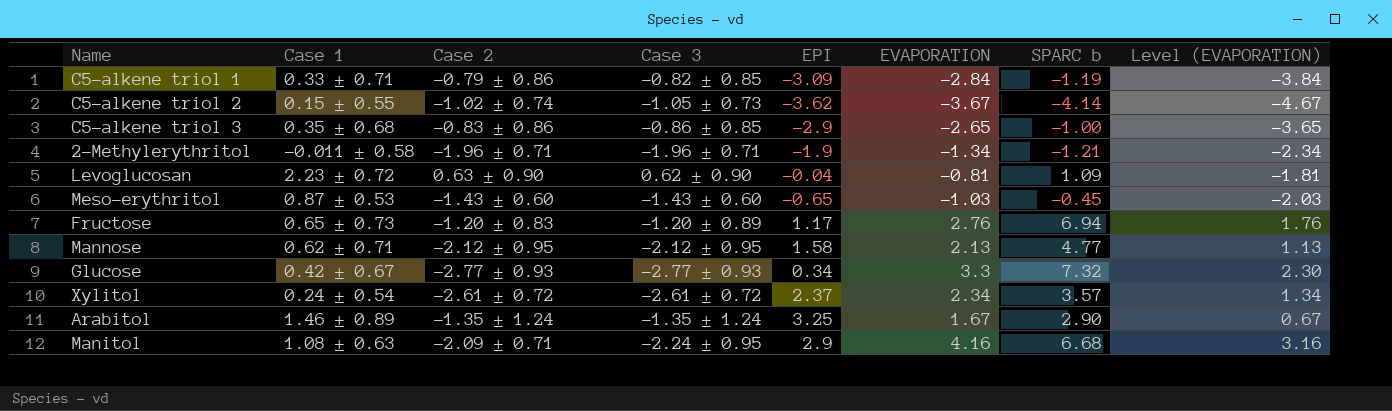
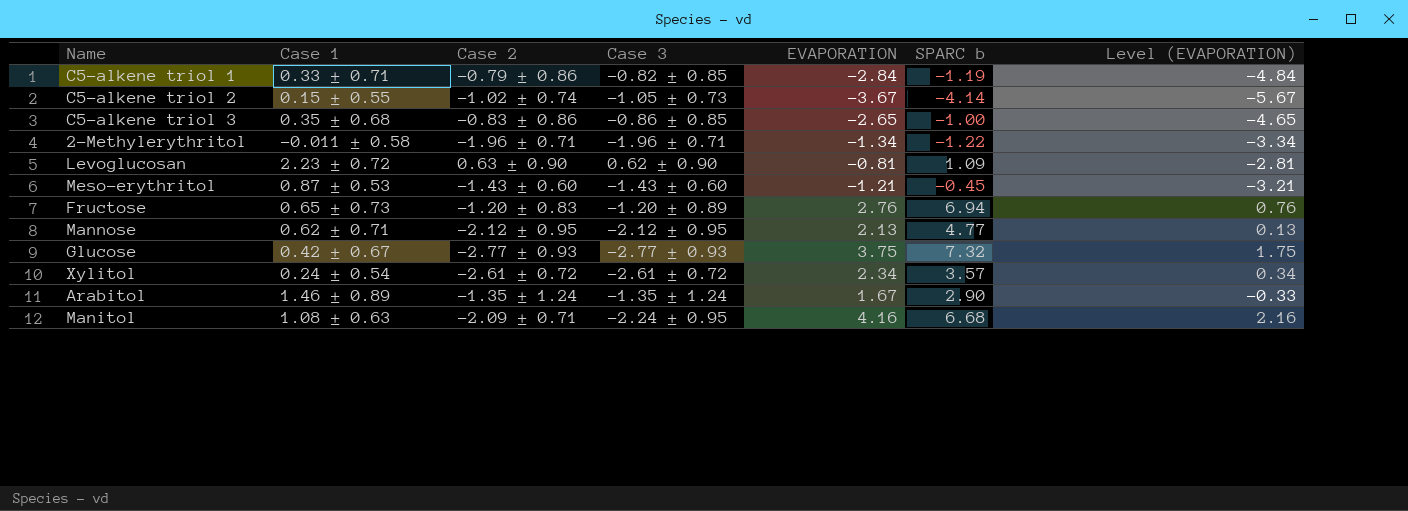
column EPI | position: 5 -> none
column Level (EVAPORATION) | formula: [EVAPORATION] - 1 -> [EVAPORATION] - 2
2-Methylerythritol | SPARC b: -1.21 -> -1.22
Meso-erythritol | EVAPORATION: -1.03 -> -1.21
Glucose | EVAPORATION: 3.3 -> 3.75

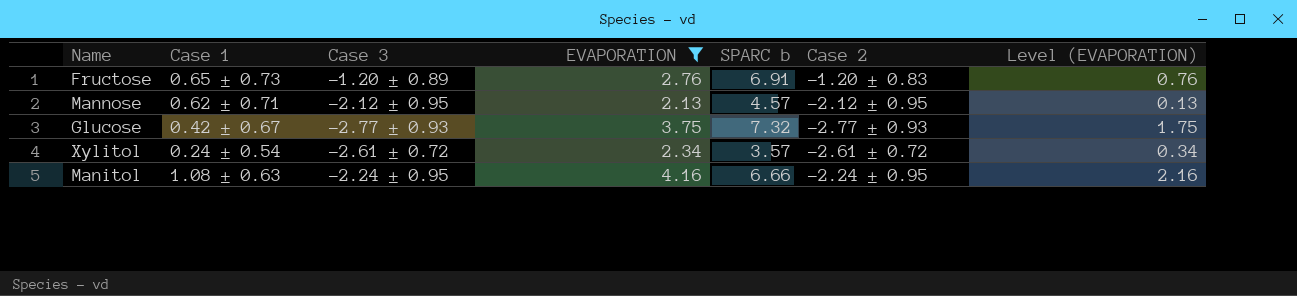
filter: none -> EVAPORATION >= 2.13
column Case 2 | position: 3 -> 6
Fructose | SPARC b: 6.94 -> 6.91
Mannose | SPARC b: 4.77 -> 4.57
Manitol | SPARC b: 6.68 -> 6.66
Manitol | Case 2: −2.09 ± 0.71 -> −2.24 ± 0.95

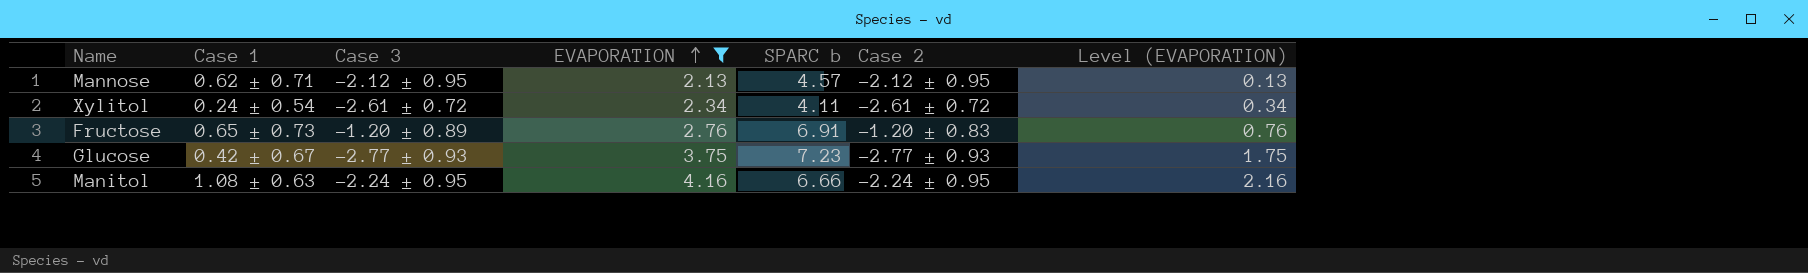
row order: none -> EVAPORATION ascending
Xylitol | SPARC b: 3.57 -> 4.11
Glucose | SPARC b: 7.32 -> 7.23

